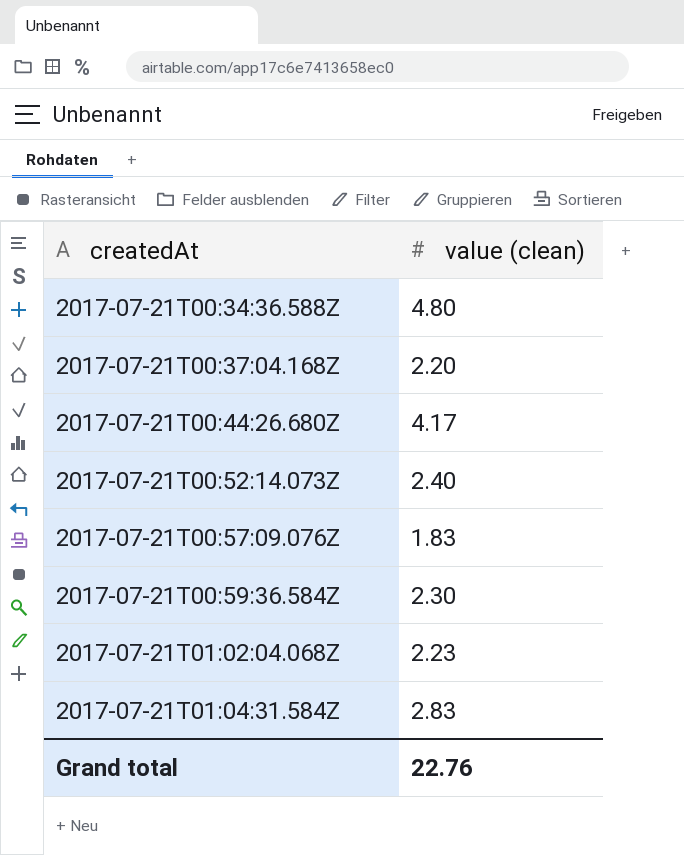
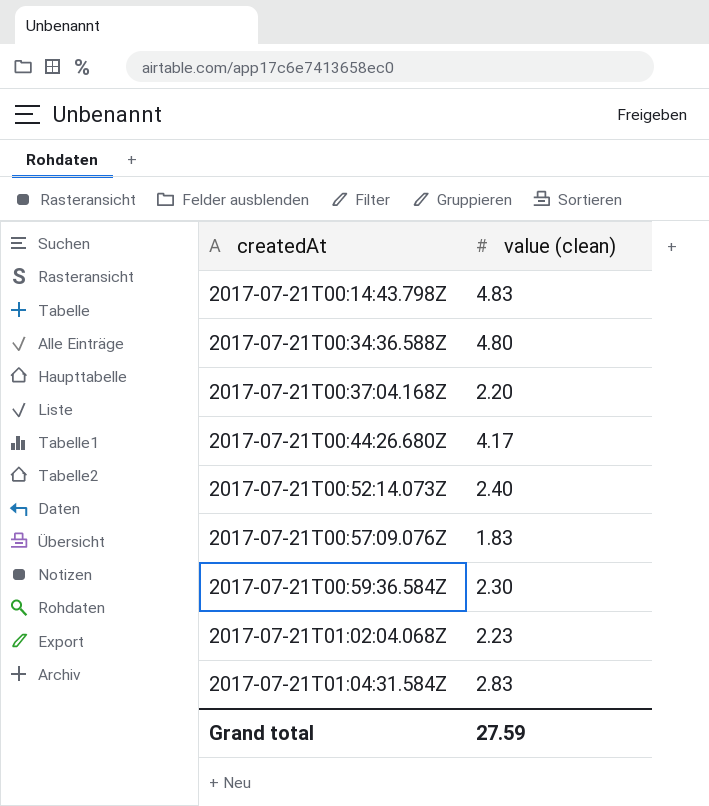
row 2017-07-21T00:14:43.798Z: none -> 4.83
Grand total | value (clean): 22.76 -> 27.59

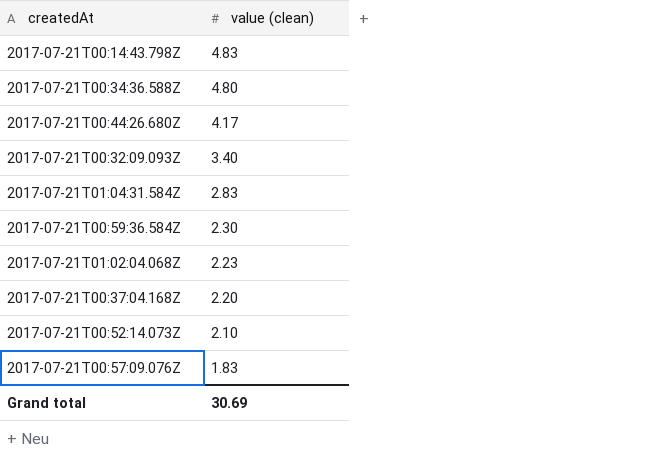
row order: createdAt ascending -> value (clean) descending
row 2017-07-21T00:32:09.093Z: none -> 3.40
2017-07-21T00:52:14.073Z | value (clean): 2.40 -> 2.10
Grand total | value (clean): 27.59 -> 30.69

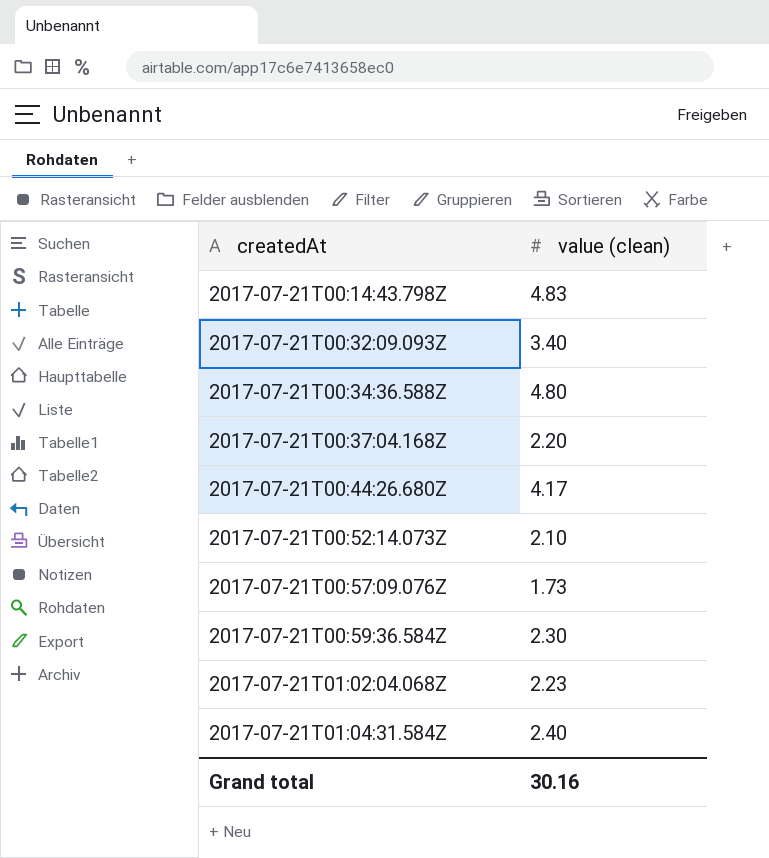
row order: value (clean) descending -> createdAt ascending
2017-07-21T00:57:09.076Z | value (clean): 1.83 -> 1.73
2017-07-21T01:04:31.584Z | value (clean): 2.83 -> 2.40
Grand total | value (clean): 30.69 -> 30.16

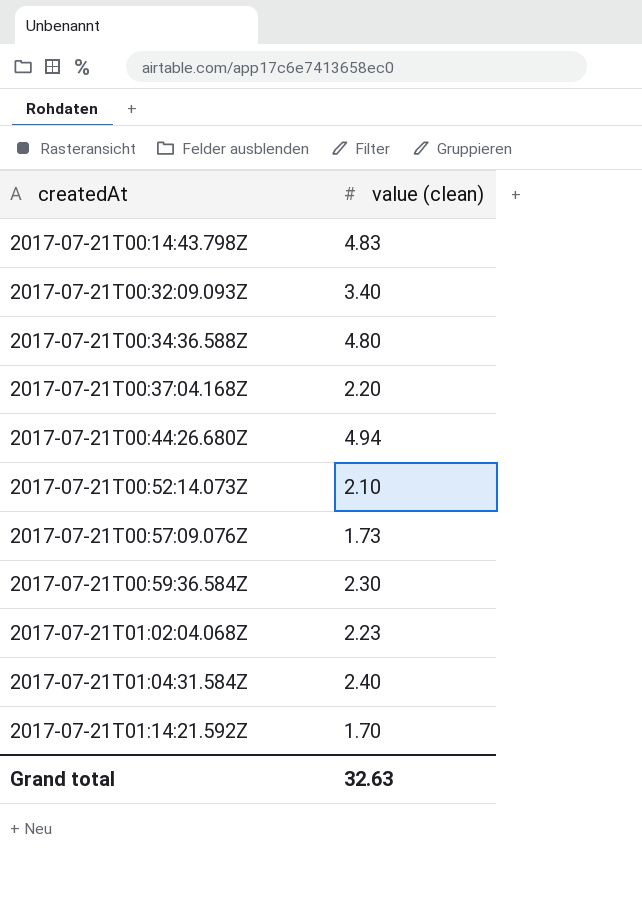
2017-07-21T00:44:26.680Z | value (clean): 4.17 -> 4.94
row 2017-07-21T01:14:21.592Z: none -> 1.70
Grand total | value (clean): 30.16 -> 32.63

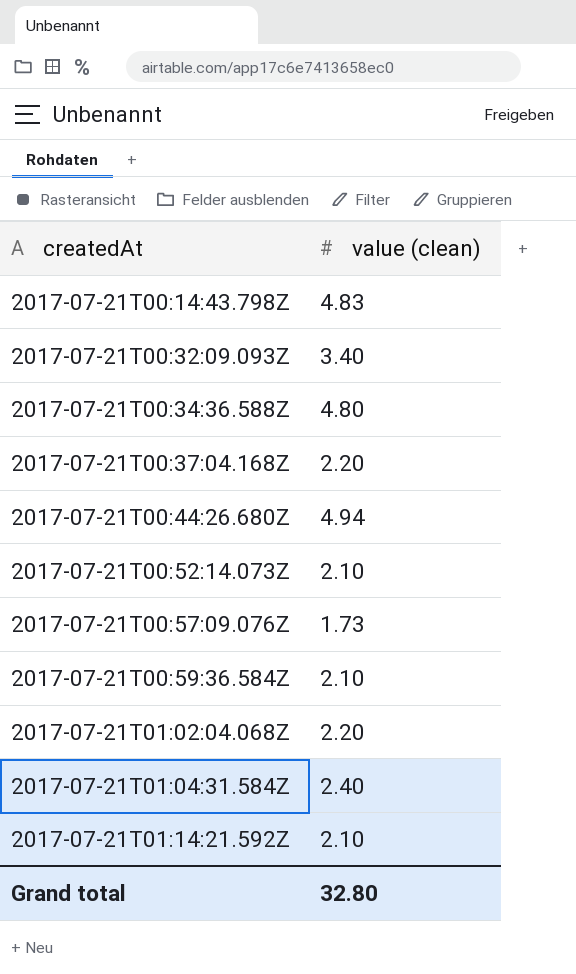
2017-07-21T00:59:36.584Z | value (clean): 2.30 -> 2.10
2017-07-21T01:02:04.068Z | value (clean): 2.23 -> 2.20
2017-07-21T01:14:21.592Z | value (clean): 1.70 -> 2.10
Grand total | value (clean): 32.63 -> 32.80

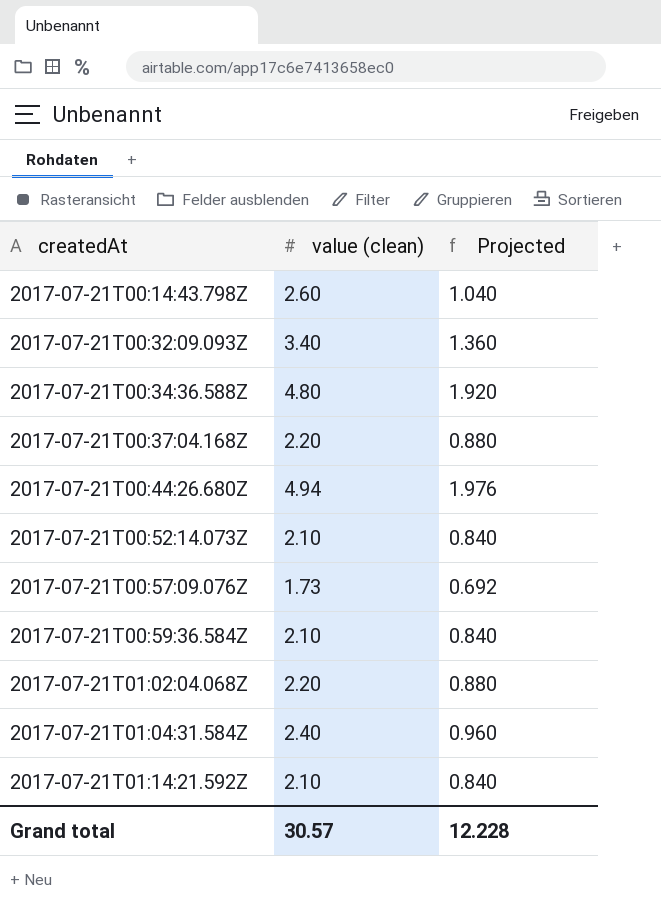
column Projected | formula: none -> [value (clean)] * 0.4
2017-07-21T00:14:43.798Z | value (clean): 4.83 -> 2.60
Grand total | value (clean): 32.80 -> 30.57

